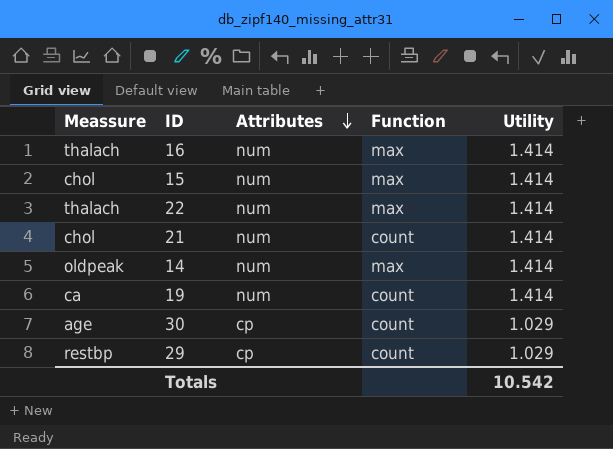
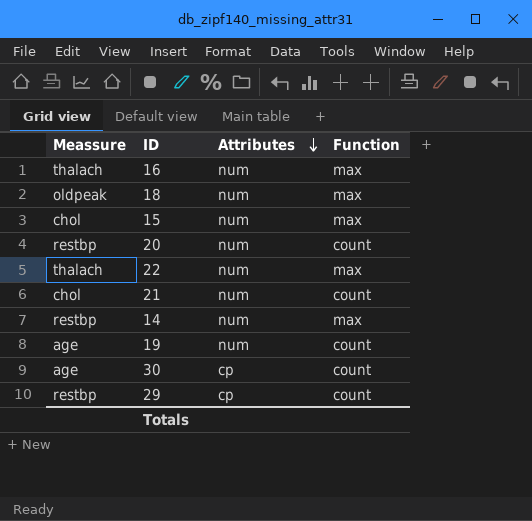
column Utility | position: 5 -> none
row 18: none -> oldpeak | num | max
row 20: none -> restbp | num | count
14 | Meassure: oldpeak -> restbp
19 | Meassure: ca -> age

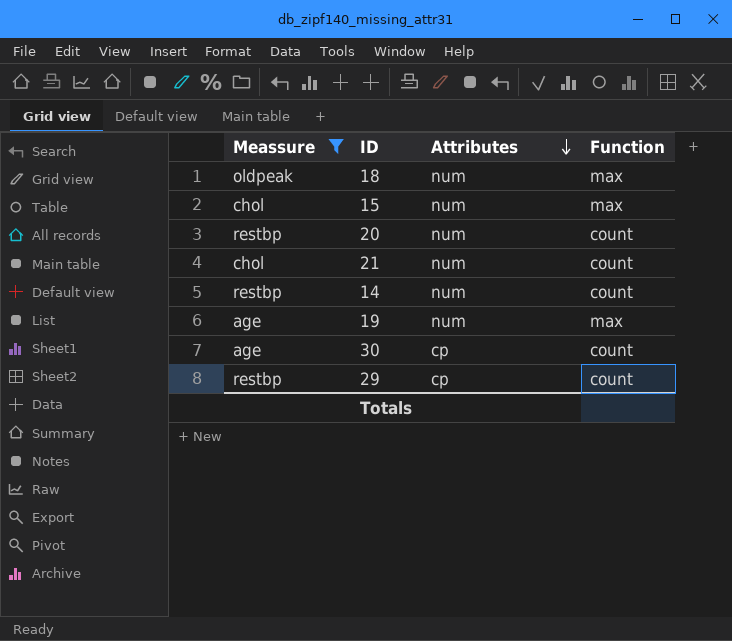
filter: none -> Meassure != thalach
14 | Function: max -> count
19 | Function: count -> max

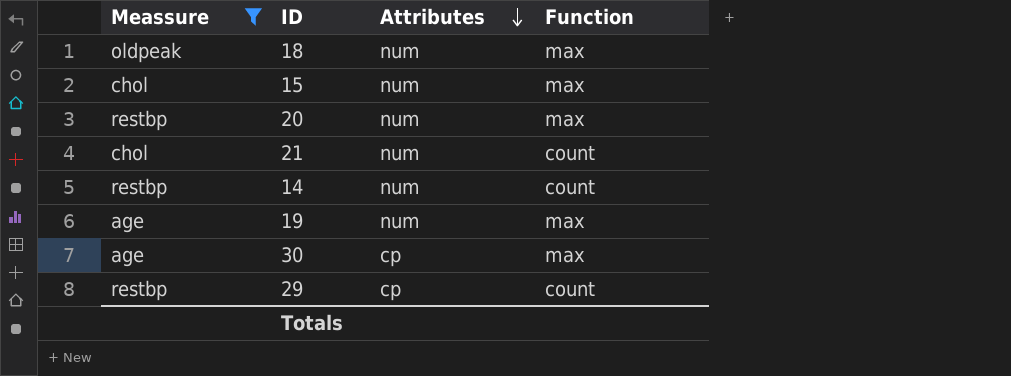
20 | Function: count -> max
30 | Function: count -> max

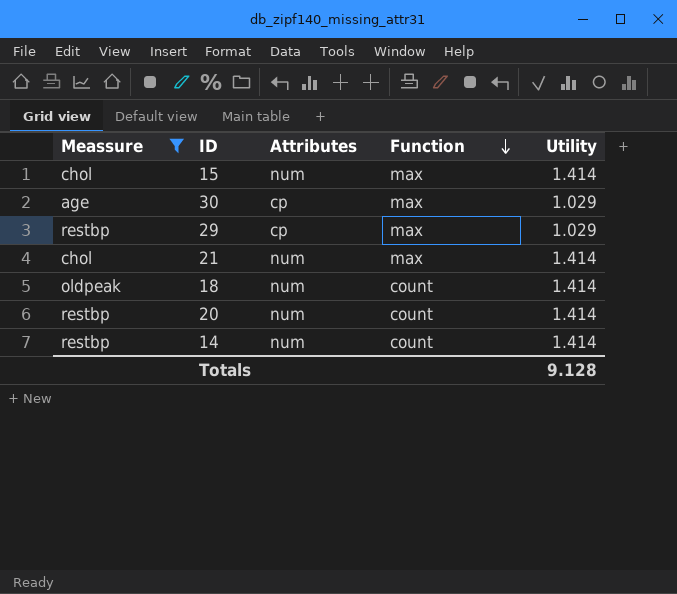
row order: Attributes descending -> Function descending
column Utility | position: none -> 5
row 19: age | num | max -> none
29 | Function: count -> max
21 | Function: count -> max
18 | Function: max -> count
20 | Function: max -> count

